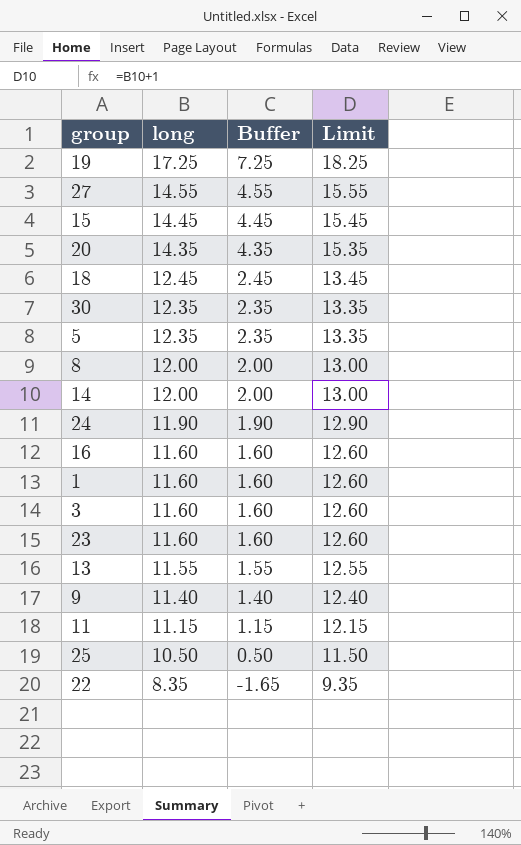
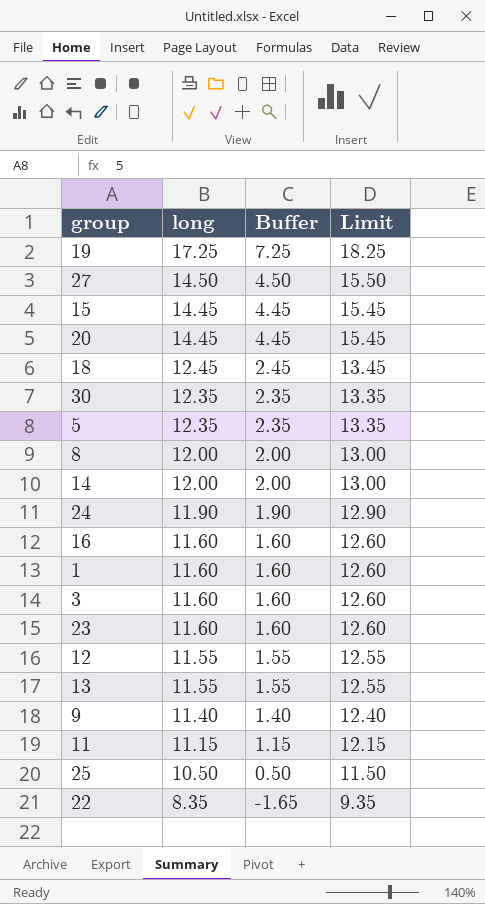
27 | long: 14.55 -> 14.50
27 | Buffer: 4.55 -> 4.50
27 | Limit: 15.55 -> 15.50
20 | long: 14.35 -> 14.45
20 | Buffer: 4.35 -> 4.45
20 | Limit: 15.35 -> 15.45
row 12: none -> 11.55 | 1.55 | 12.55

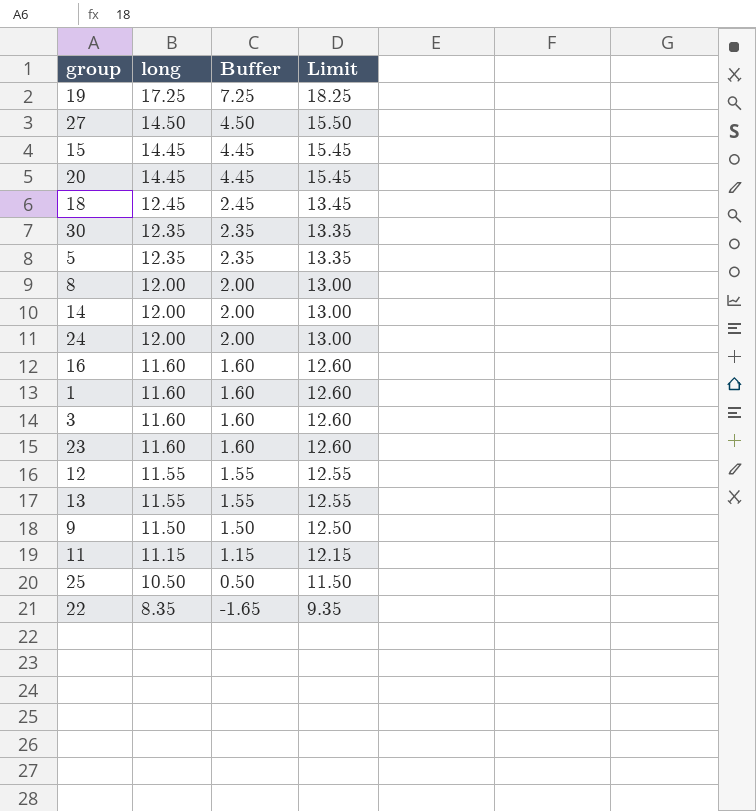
24 | long: 11.90 -> 12.00
24 | Buffer: 1.90 -> 2.00
24 | Limit: 12.90 -> 13.00
9 | long: 11.40 -> 11.50
9 | Buffer: 1.40 -> 1.50
9 | Limit: 12.40 -> 12.50

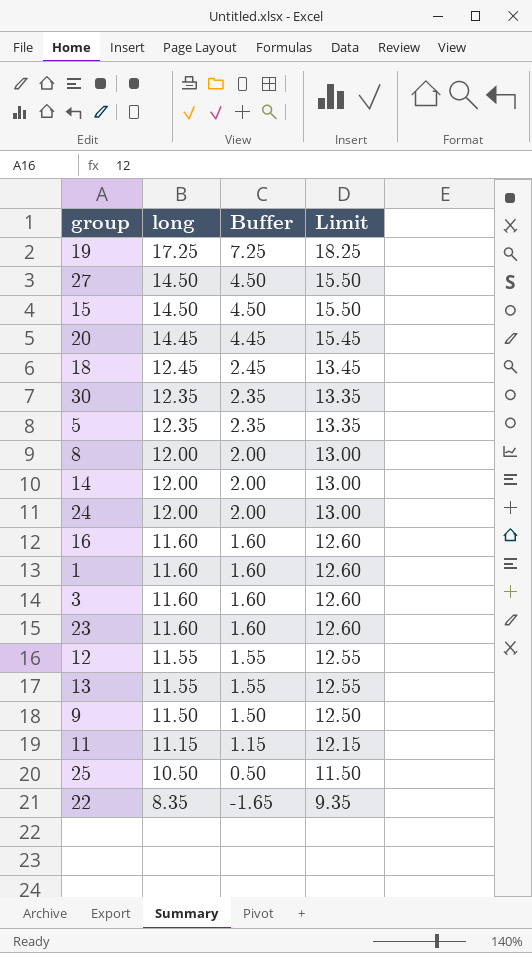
15 | long: 14.45 -> 14.50
15 | Buffer: 4.45 -> 4.50
15 | Limit: 15.45 -> 15.50

